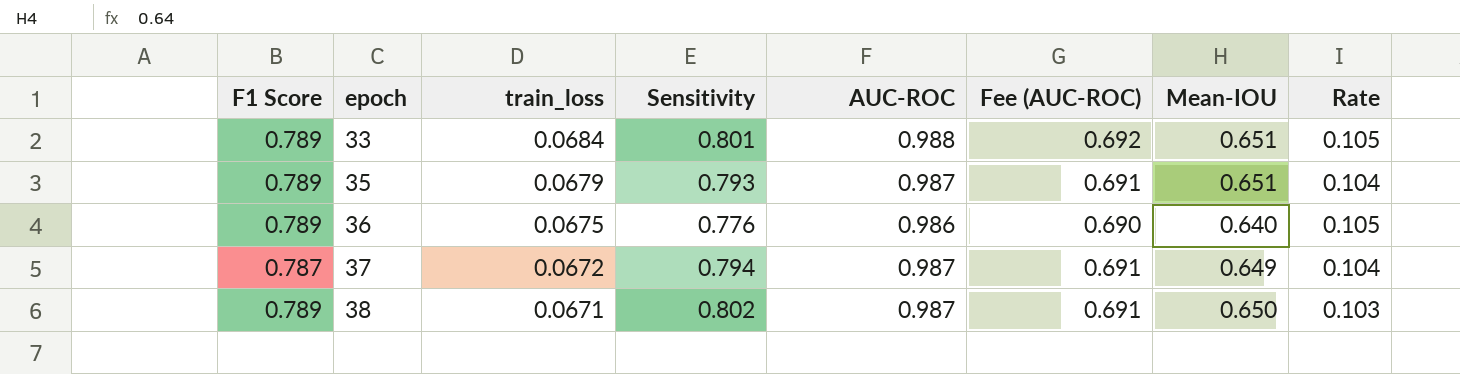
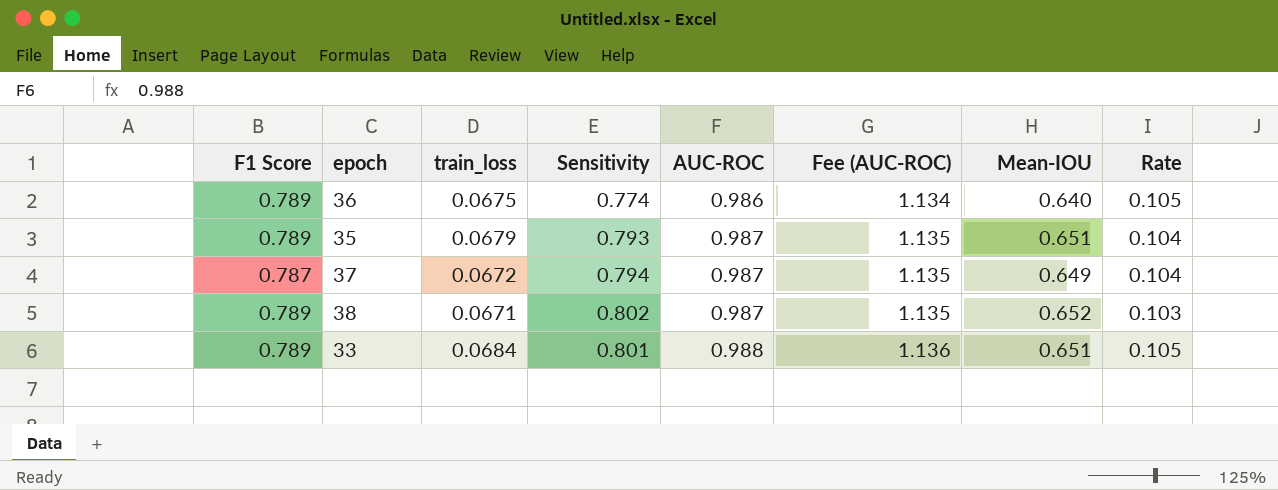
row order: epoch ascending -> AUC-ROC ascending
column Fee (AUC-ROC) | formula: [AUC-ROC] * 0.7 -> [AUC-ROC] * 1.15
36 | Sensitivity: 0.776 -> 0.774
38 | Mean-IOU: 0.650 -> 0.652

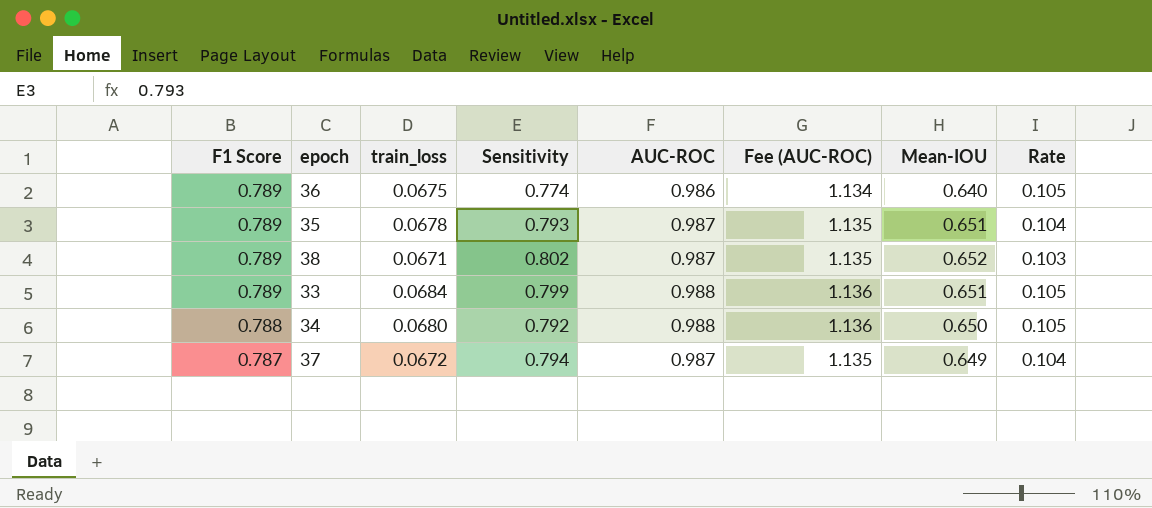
row order: AUC-ROC ascending -> F1 Score descending
35 | train_loss: 0.0679 -> 0.0678
33 | Sensitivity: 0.801 -> 0.799
row 34: none -> 0.788 | 0.0680 | 0.792 | 0.988 | 1.136 | 0.650 | 0.105

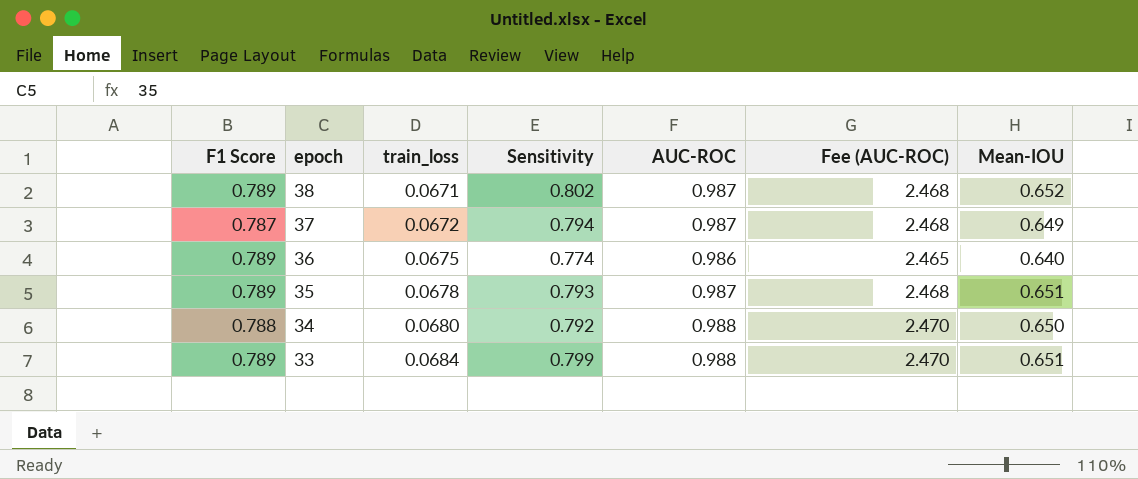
row order: F1 Score descending -> epoch descending
column Rate | formula: [train_loss] / [Mean-IOU] -> none
column Fee (AUC-ROC) | formula: [AUC-ROC] * 1.15 -> [AUC-ROC] * 2.5

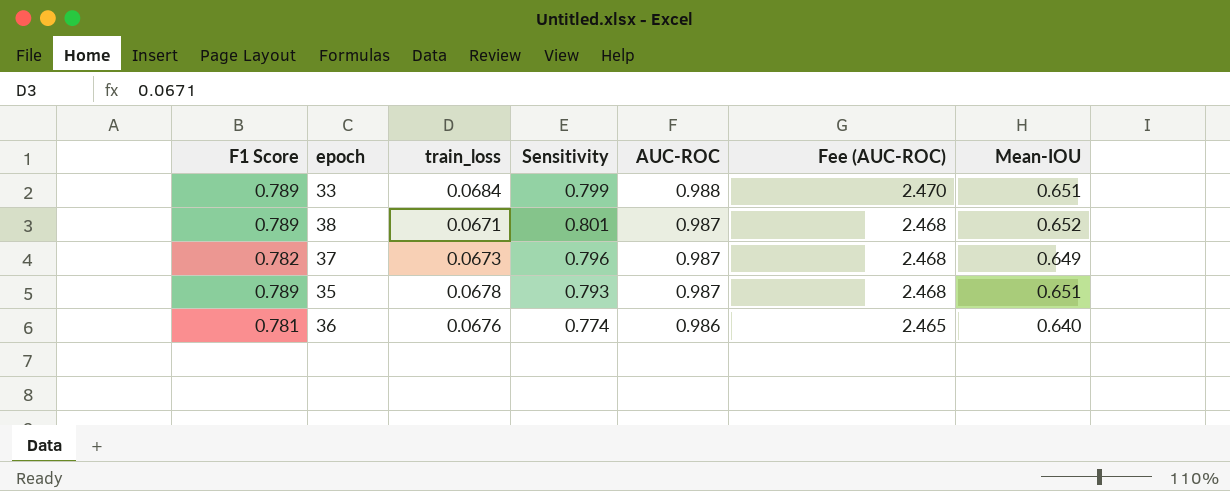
row order: epoch descending -> AUC-ROC descending
row 34: 0.788 | 0.0680 | 0.792 | 0.988 | 2.470 | 0.650 -> none
38 | Sensitivity: 0.802 -> 0.801
37 | F1 Score: 0.787 -> 0.782
37 | train_loss: 0.0672 -> 0.0673
37 | Sensitivity: 0.794 -> 0.796
36 | F1 Score: 0.789 -> 0.781
36 | train_loss: 0.0675 -> 0.0676

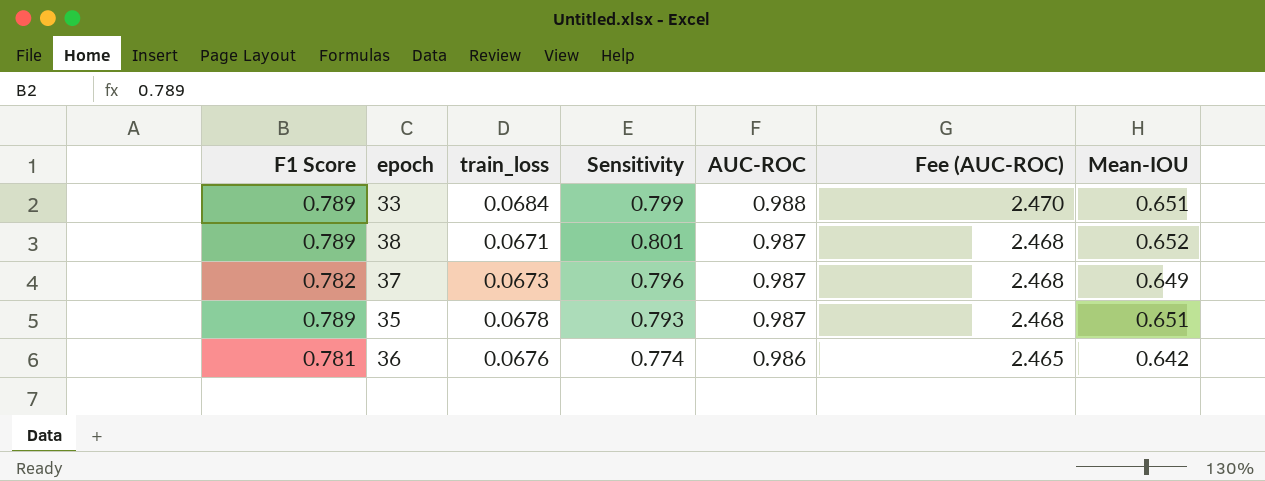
36 | Mean-IOU: 0.640 -> 0.642

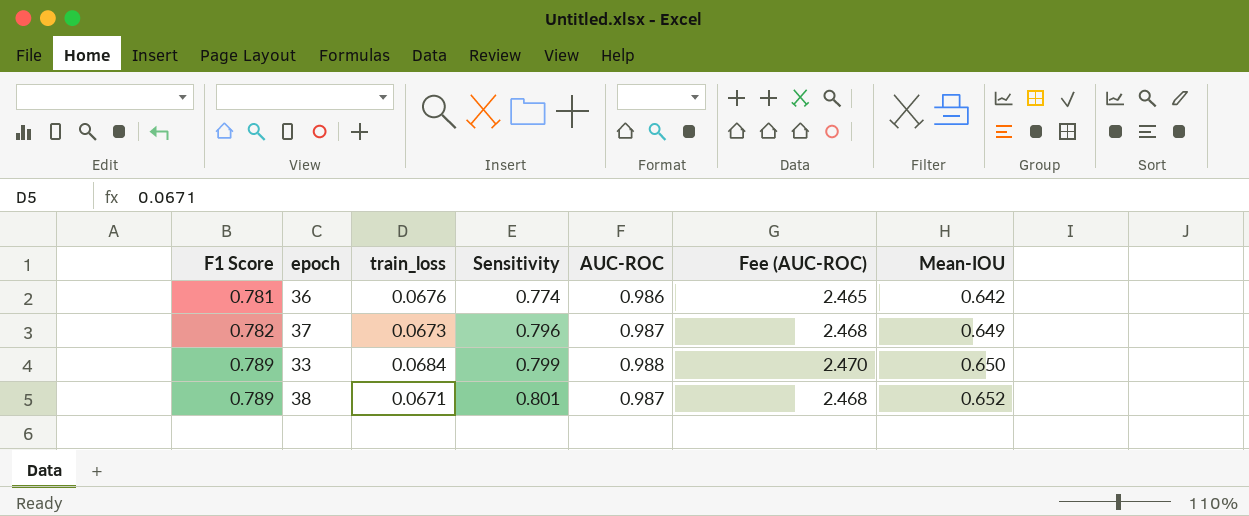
row order: AUC-ROC descending -> F1 Score ascending
row 35: 0.789 | 0.0678 | 0.793 | 0.987 | 2.468 | 0.651 -> none
33 | Mean-IOU: 0.651 -> 0.650

